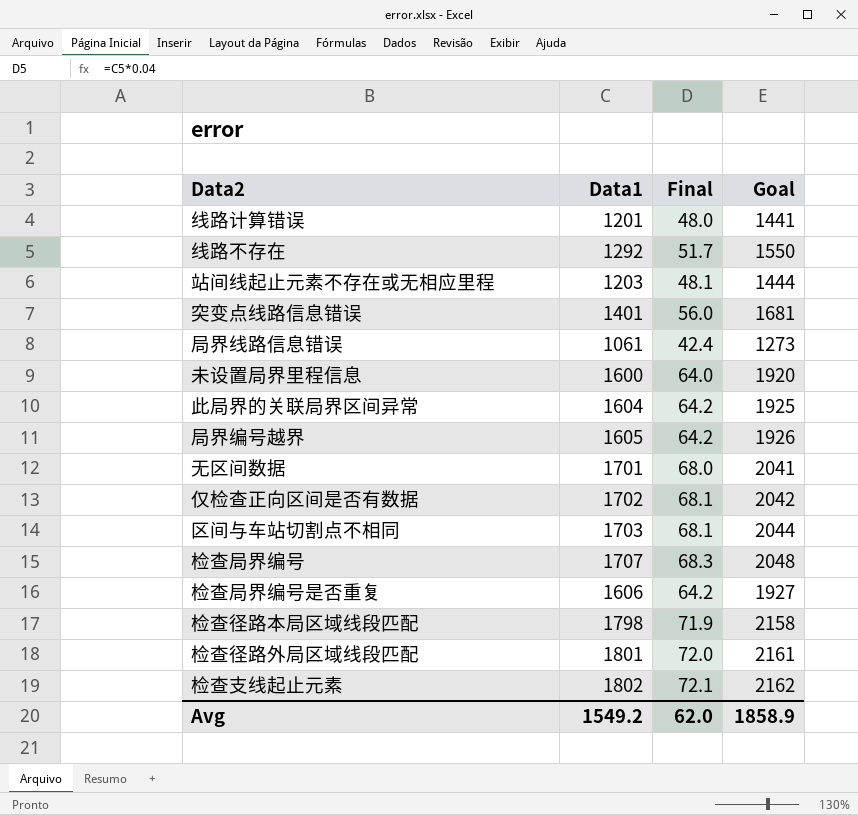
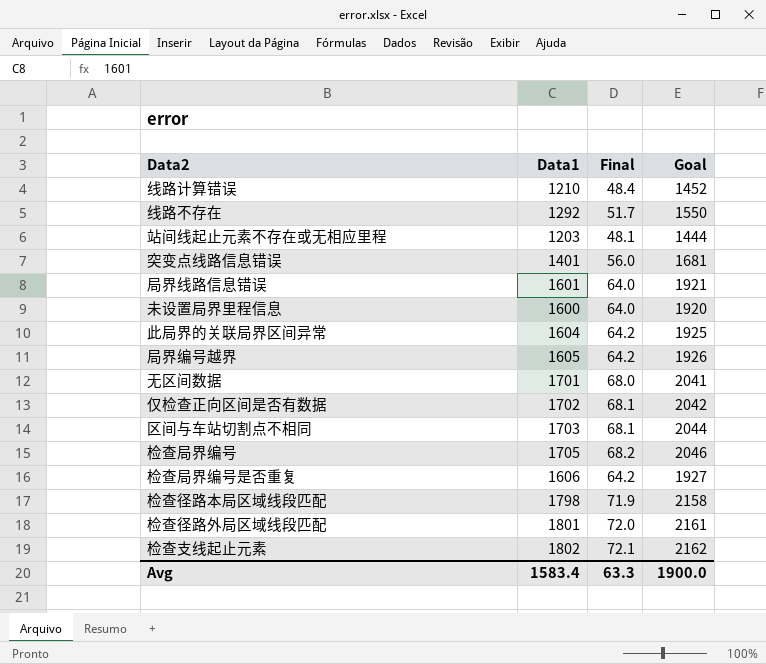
线路计算错误 | Data1: 1201 -> 1210
线路计算错误 | Final: 48.0 -> 48.4
线路计算错误 | Goal: 1441 -> 1452
局界线路信息错误 | Data1: 1061 -> 1601
局界线路信息错误 | Final: 42.4 -> 64.0
局界线路信息错误 | Goal: 1273 -> 1921
检查局界编号 | Data1: 1707 -> 1705
检查局界编号 | Final: 68.3 -> 68.2
检查局界编号 | Goal: 2048 -> 2046
Avg | Data1: 1549.2 -> 1583.4
Avg | Final: 62.0 -> 63.3
Avg | Goal: 1858.9 -> 1900.0

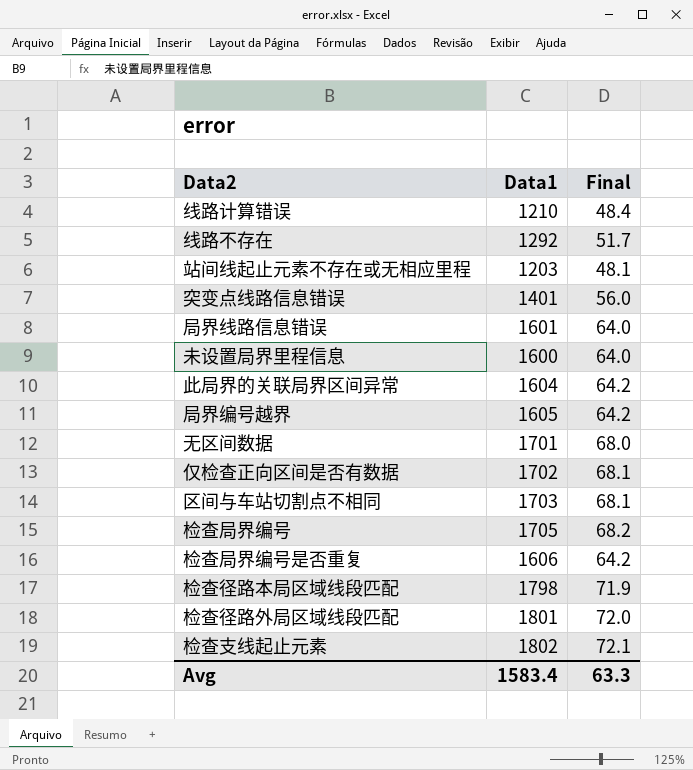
column Goal | formula: [Data1] * 1.2 -> none

